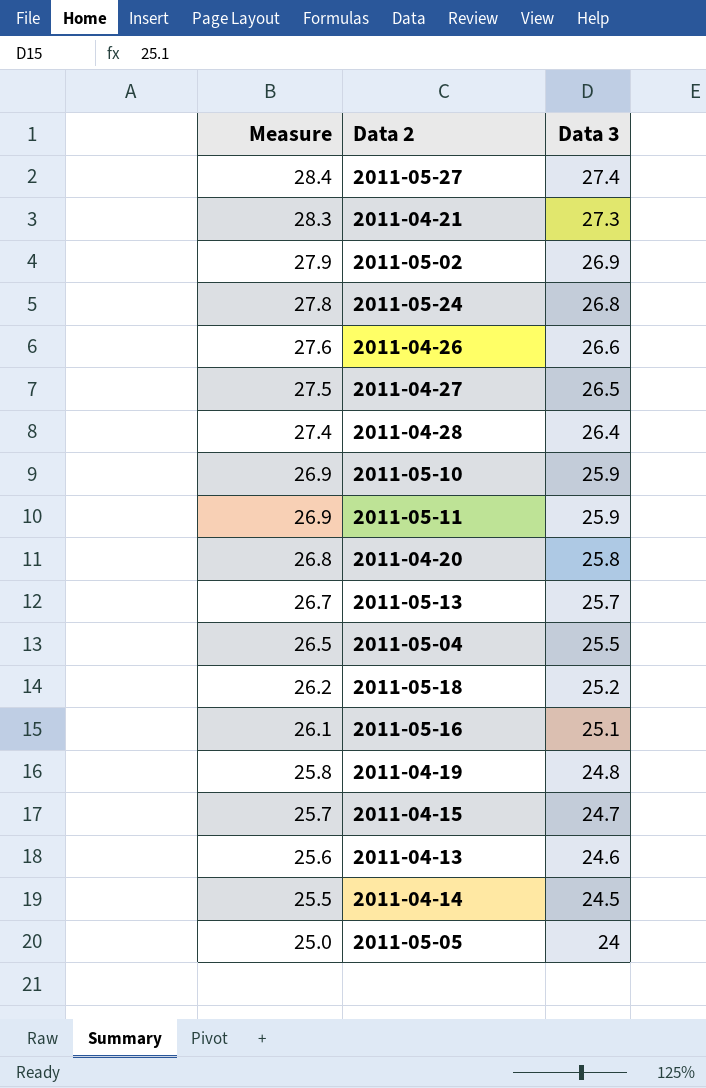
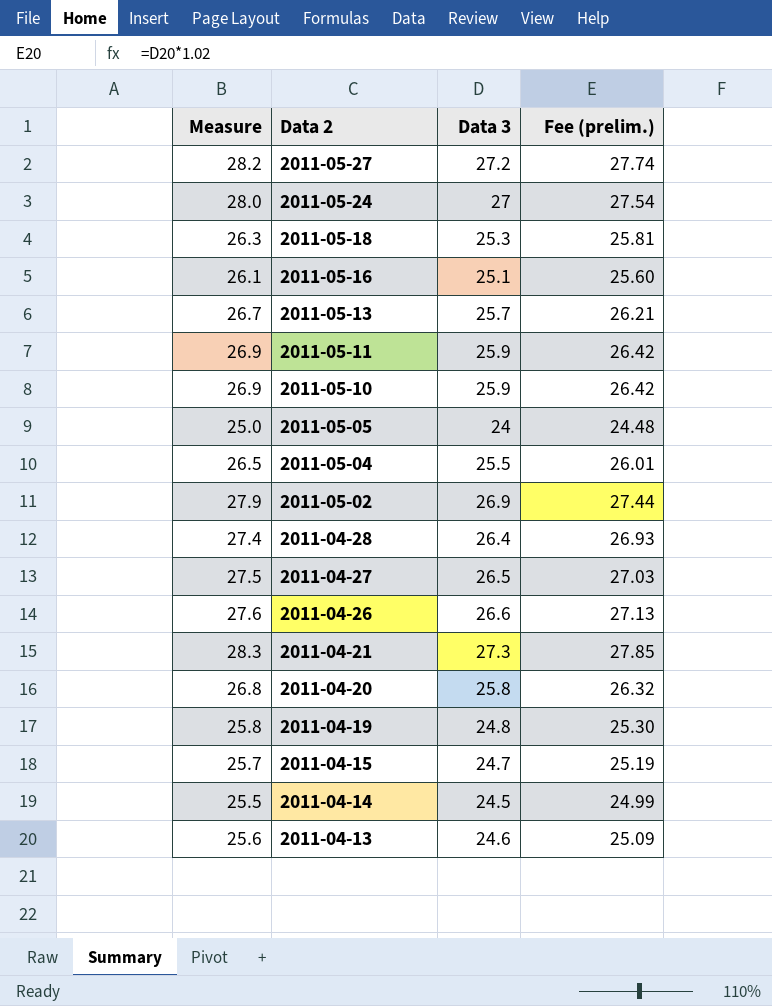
row order: Measure descending -> Data 2 descending
column Fee (prelim.) | formula: none -> [Data 3] * 1.02
2011-05-27 | Measure: 28.4 -> 28.2
2011-05-27 | Data 3: 27.4 -> 27.2
2011-05-24 | Measure: 27.8 -> 28.0
2011-05-24 | Data 3: 26.8 -> 27
2011-05-18 | Measure: 26.2 -> 26.3
2011-05-18 | Data 3: 25.2 -> 25.3

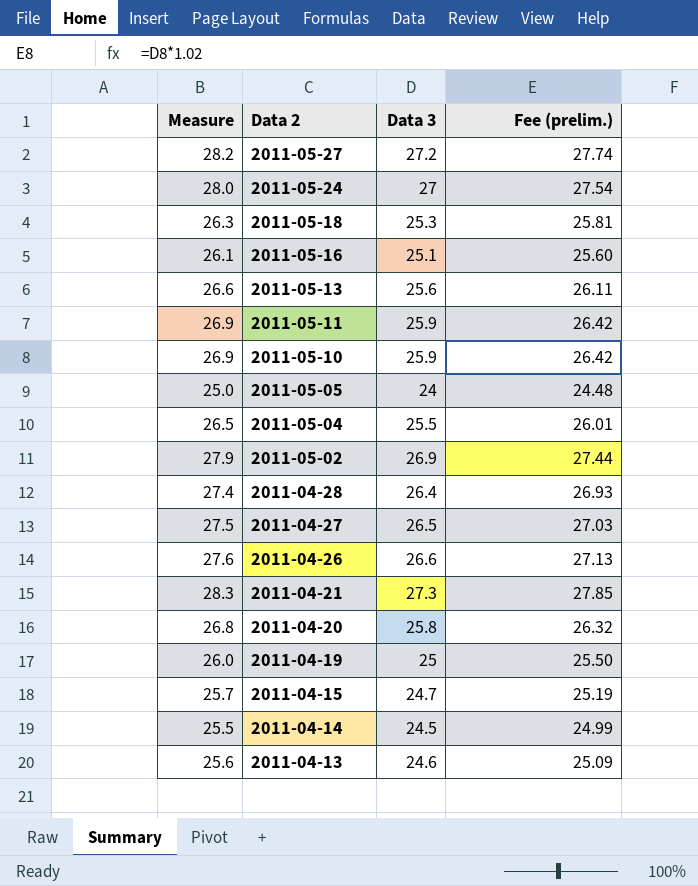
2011-05-13 | Measure: 26.7 -> 26.6
2011-05-13 | Data 3: 25.7 -> 25.6
2011-05-13 | Fee (prelim.): 26.21 -> 26.11
2011-04-19 | Measure: 25.8 -> 26.0
2011-04-19 | Data 3: 24.8 -> 25
2011-04-19 | Fee (prelim.): 25.30 -> 25.50

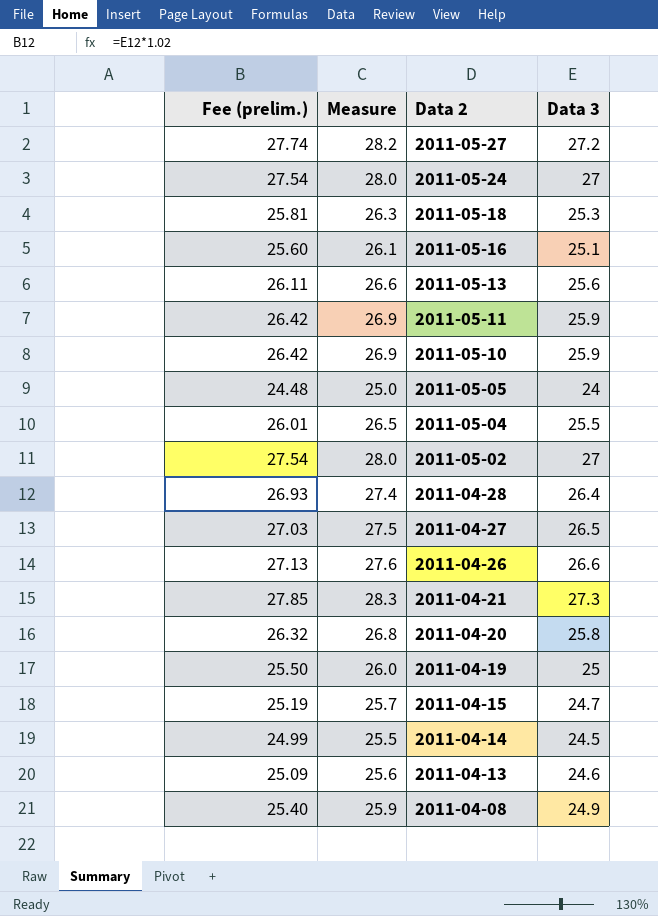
column Fee (prelim.) | position: 4 -> 1
2011-05-02 | Fee (prelim.): 27.44 -> 27.54
2011-05-02 | Measure: 27.9 -> 28.0
2011-05-02 | Data 3: 26.9 -> 27
row 2011-04-08: none -> 25.40 | 25.9 | 24.9

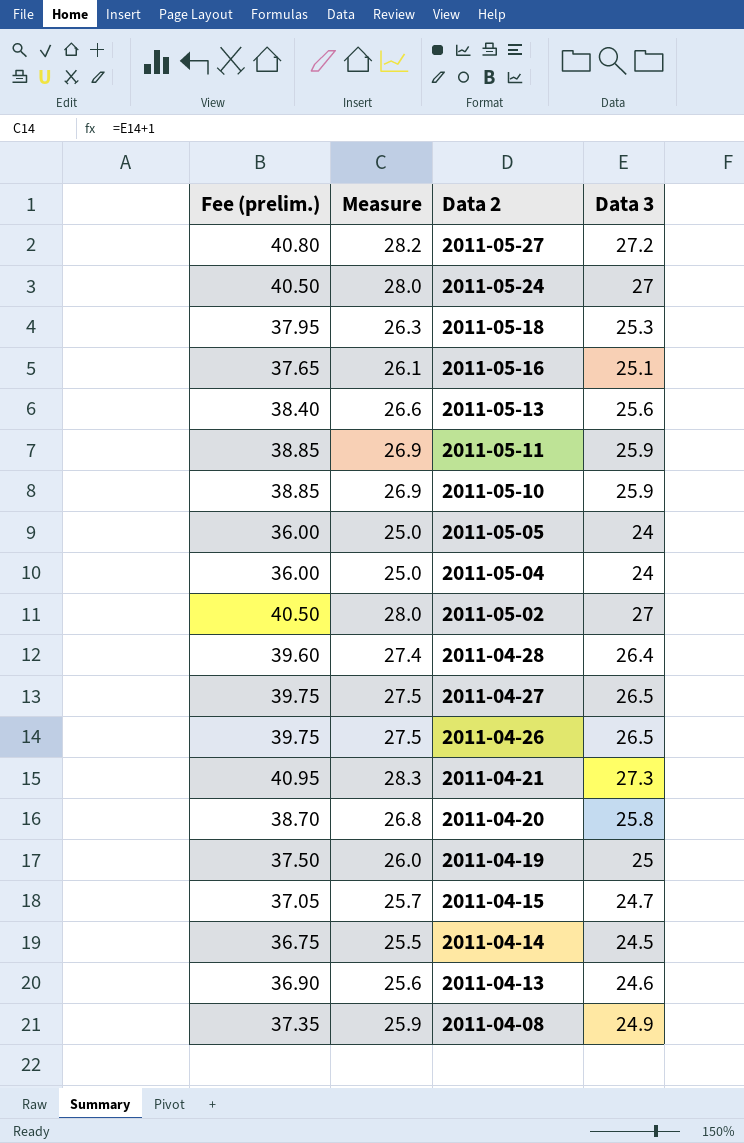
column Fee (prelim.) | formula: [Data 3] * 1.02 -> [Data 3] * 1.5
2011-05-04 | Measure: 26.5 -> 25.0
2011-05-04 | Data 3: 25.5 -> 24
2011-04-26 | Measure: 27.6 -> 27.5
2011-04-26 | Data 3: 26.6 -> 26.5

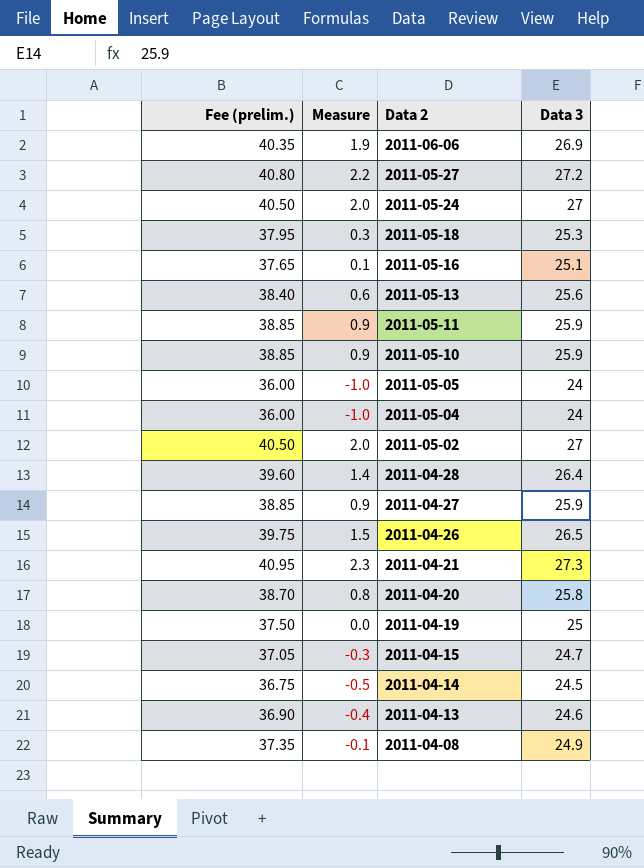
column Measure | formula: [Data 3] + 1 -> [Data 3] - 25
row 2011-06-06: none -> 40.35 | 1.9 | 26.9
2011-04-27 | Fee (prelim.): 39.75 -> 38.85
2011-04-27 | Data 3: 26.5 -> 25.9

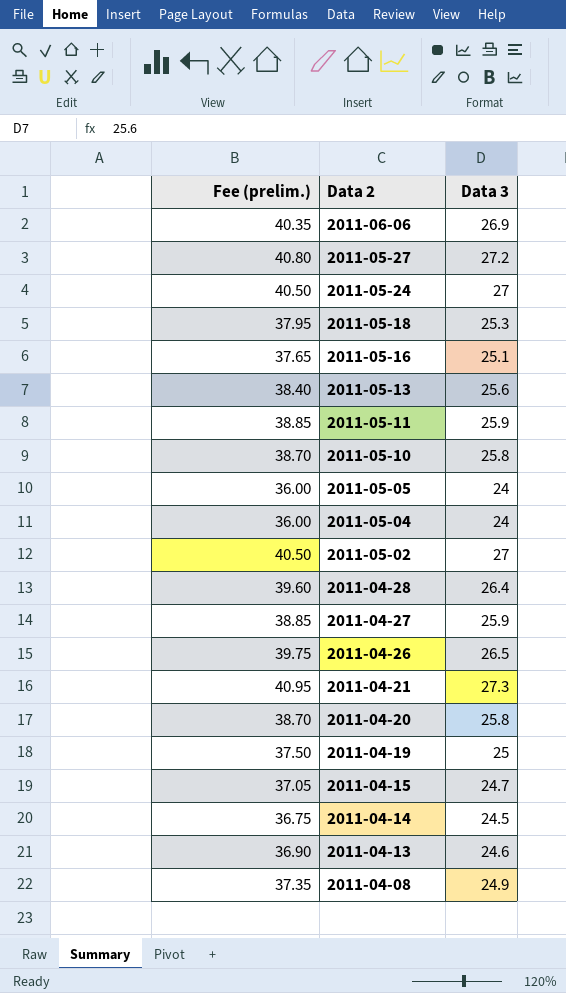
column Measure | formula: [Data 3] - 25 -> none
2011-05-10 | Fee (prelim.): 38.85 -> 38.70
2011-05-10 | Data 3: 25.9 -> 25.8

